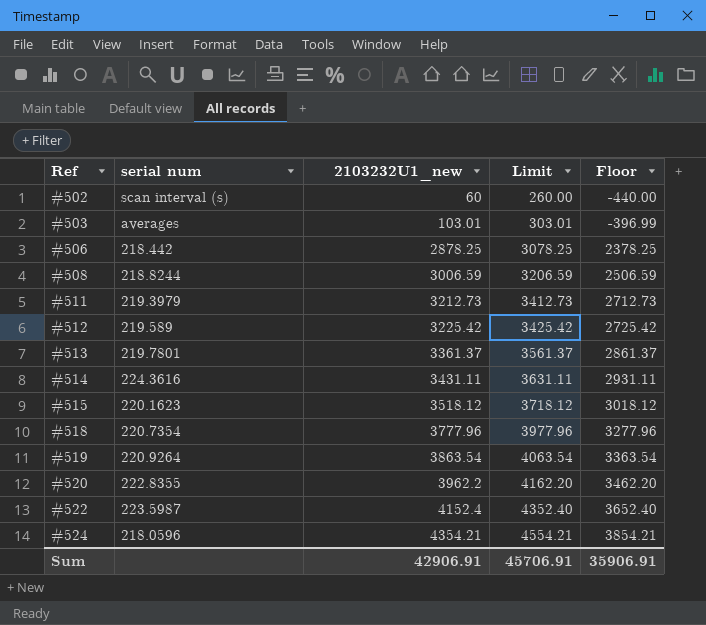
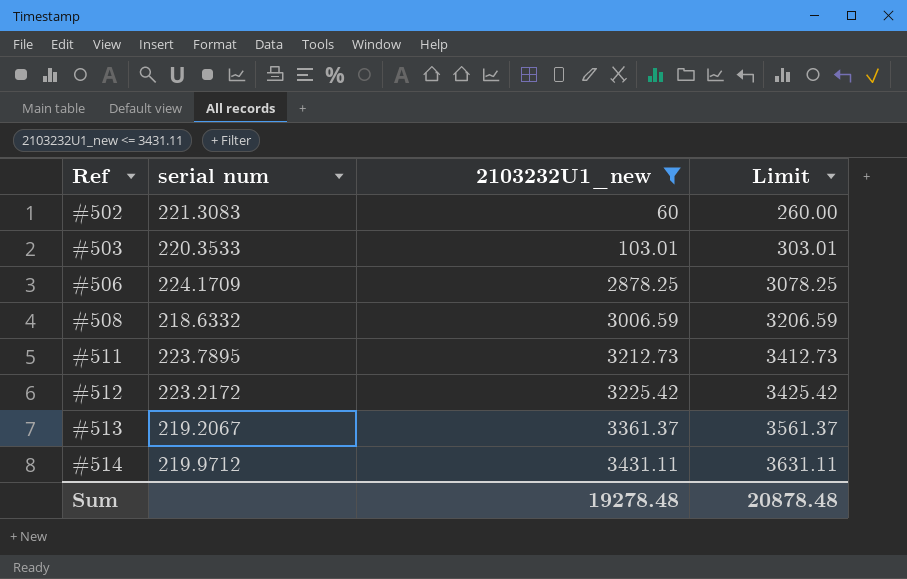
filter: none -> 2103232U1_new <= 3431.11
column Floor | formula: [2103232U1_new] - 500 -> none
#502 | serial num: scan interval (s) -> 221.3083
#503 | serial num: averages -> 220.3533
#506 | serial num: 218.442 -> 224.1709
#508 | serial num: 218.8244 -> 218.6332
#511 | serial num: 219.3979 -> 223.7895
#512 | serial num: 219.589 -> 223.2172
#513 | serial num: 219.7801 -> 219.2067
#514 | serial num: 224.3616 -> 219.9712
Sum | 2103232U1_new: 42906.91 -> 19278.48
Sum | Limit: 45706.91 -> 20878.48

